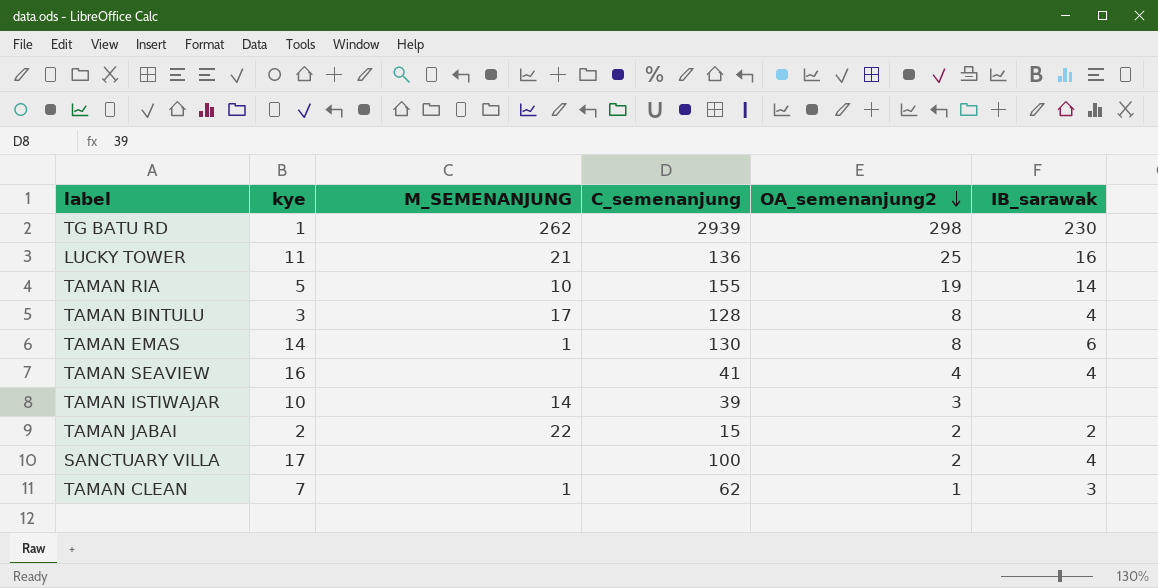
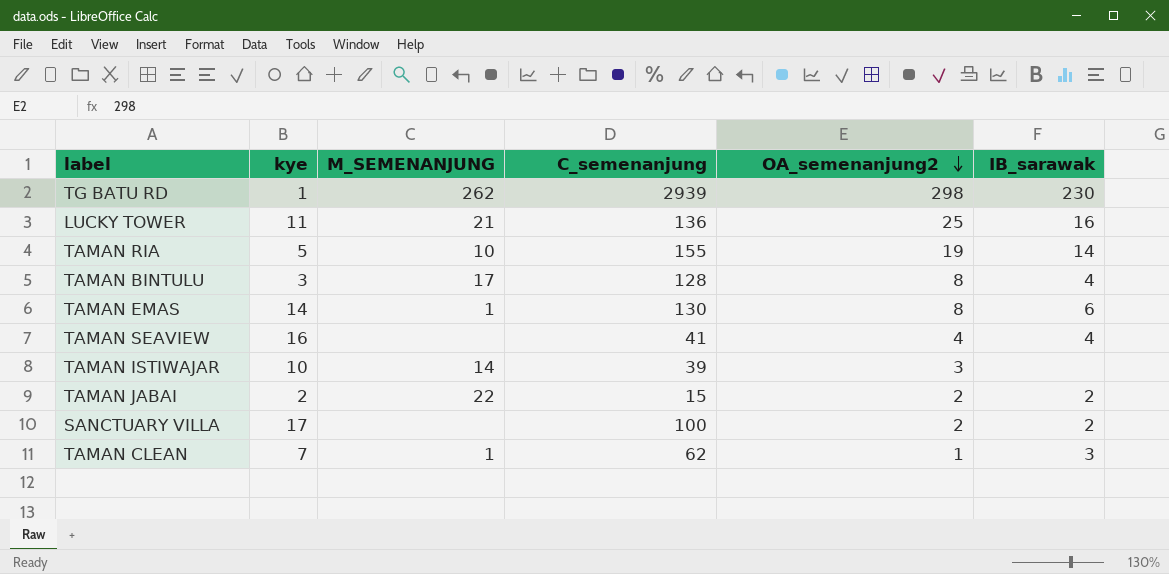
SANCTUARY VILLA | IB_sarawak: 4 -> 2

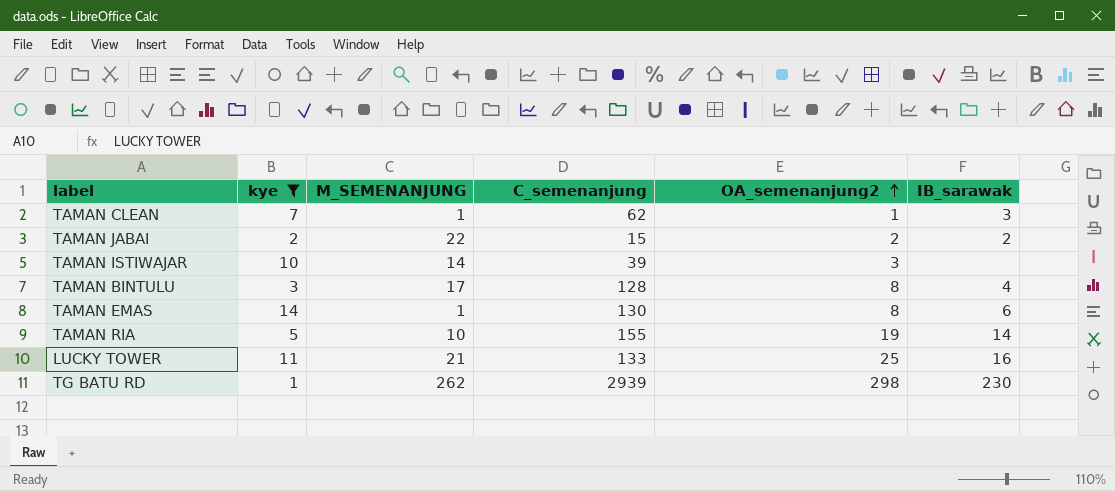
filter: none -> kye <= 14
row order: OA_semenanjung2 descending -> OA_semenanjung2 ascending
LUCKY TOWER | C_semenanjung: 136 -> 133

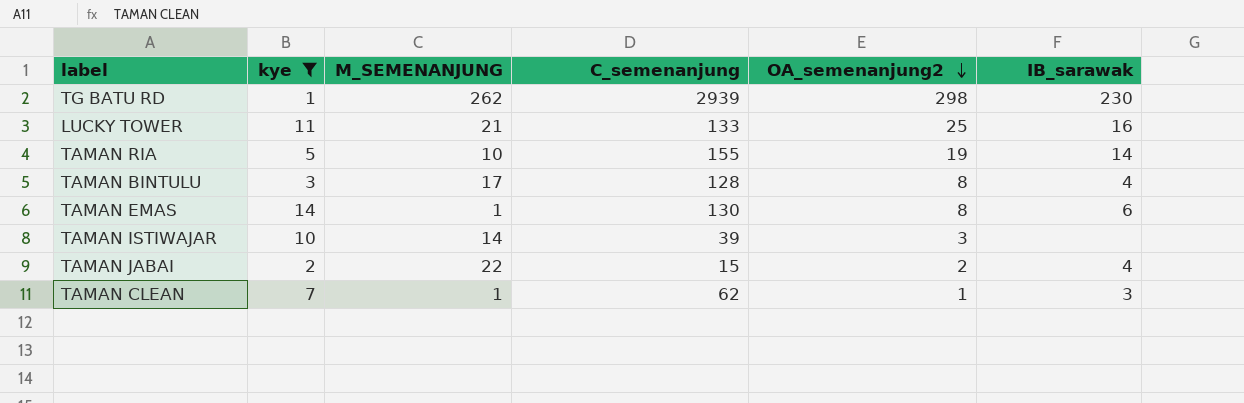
row order: OA_semenanjung2 ascending -> OA_semenanjung2 descending
TAMAN JABAI | IB_sarawak: 2 -> 4

